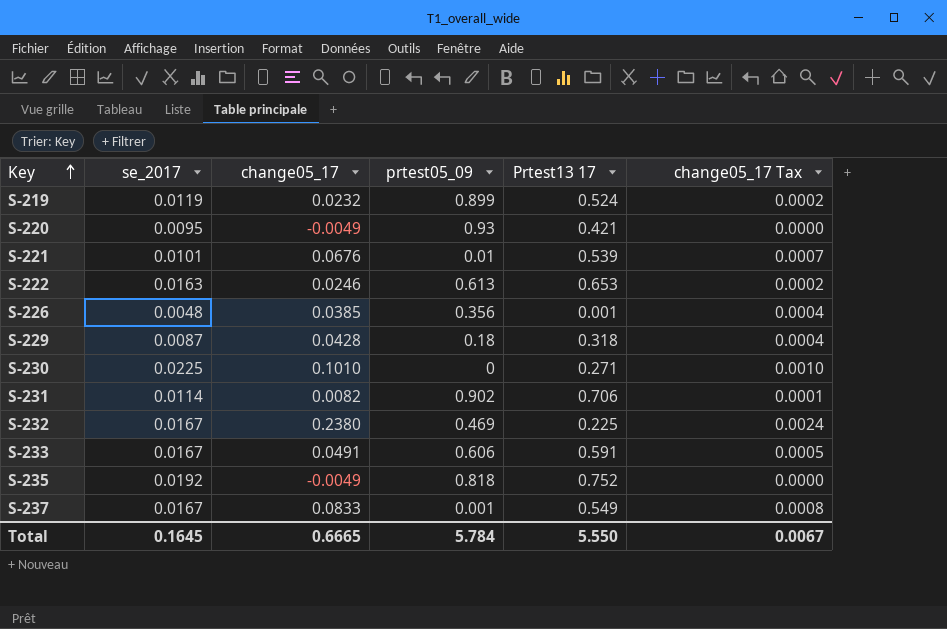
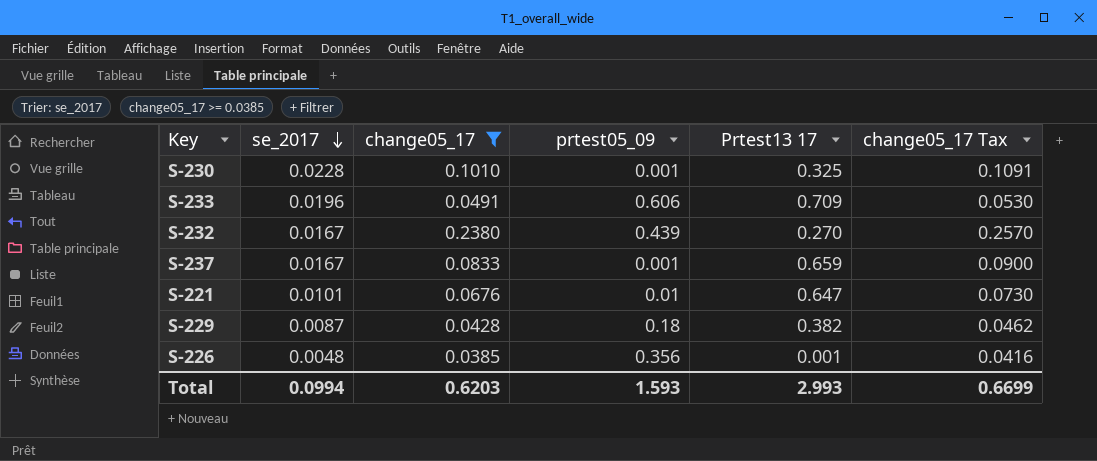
filter: none -> change05_17 >= 0.0385
row order: Key ascending -> se_2017 descending
column change05_17 Tax | formula: [change05_17] * 0.01 -> [change05_17] * 1.08
S-230 | se_2017: 0.0225 -> 0.0228
S-230 | prtest05_09: 0 -> 0.001
S-230 | Prtest13 17: 0.271 -> 0.325
S-233 | se_2017: 0.0167 -> 0.0196
S-233 | Prtest13 17: 0.591 -> 0.709
S-232 | prtest05_09: 0.469 -> 0.439
S-232 | Prtest13 17: 0.225 -> 0.270
S-237 | Prtest13 17: 0.549 -> 0.659
S-221 | Prtest13 17: 0.539 -> 0.647
S-229 | Prtest13 17: 0.318 -> 0.382
Total | se_2017: 0.1645 -> 0.0994
Total | change05_17: 0.6665 -> 0.6203
Total | prtest05_09: 5.784 -> 1.593
Total | Prtest13 17: 5.550 -> 2.993
Total | change05_17 Tax: 0.0067 -> 0.6699

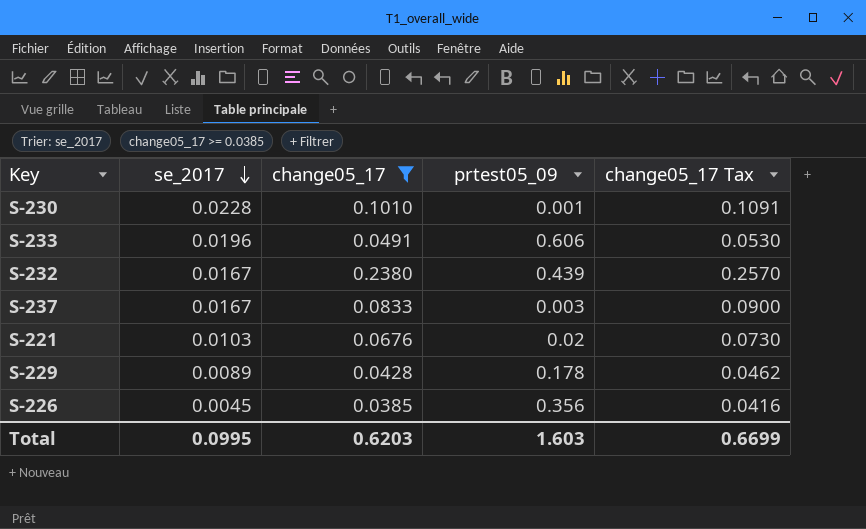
column Prtest13 17 | position: 5 -> none
S-237 | prtest05_09: 0.001 -> 0.003
S-221 | se_2017: 0.0101 -> 0.0103
S-221 | prtest05_09: 0.01 -> 0.02
S-229 | se_2017: 0.0087 -> 0.0089
S-229 | prtest05_09: 0.18 -> 0.178
S-226 | se_2017: 0.0048 -> 0.0045
Total | se_2017: 0.0994 -> 0.0995
Total | prtest05_09: 1.593 -> 1.603

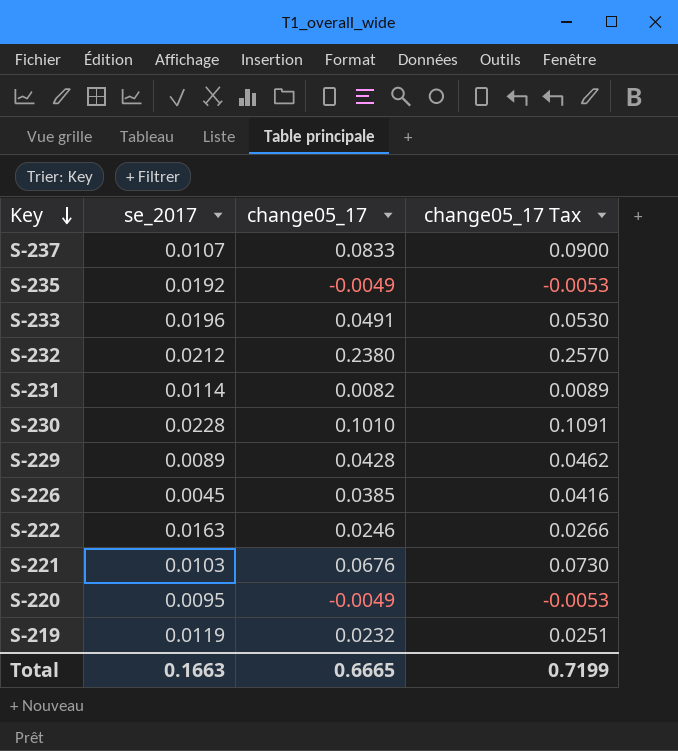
filter: change05_17 >= 0.0385 -> none
row order: se_2017 descending -> Key descending
column prtest05_09 | position: 4 -> none
S-237 | se_2017: 0.0167 -> 0.0107
S-232 | se_2017: 0.0167 -> 0.0212
Total | se_2017: 0.0995 -> 0.1663
Total | change05_17: 0.6203 -> 0.6665
Total | change05_17 Tax: 0.6699 -> 0.7199

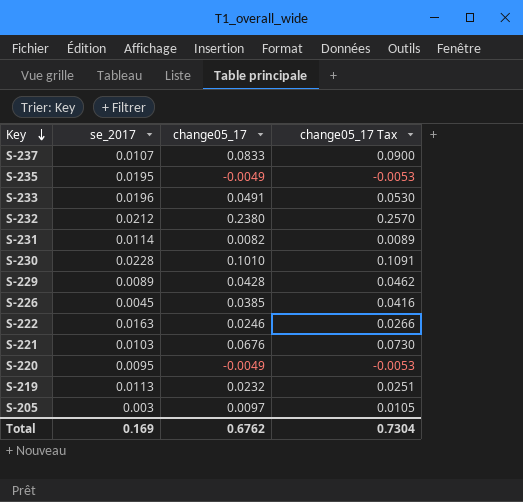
S-235 | se_2017: 0.0192 -> 0.0195
S-219 | se_2017: 0.0119 -> 0.0113
row S-205: none -> 0.003 | 0.0097 | 0.0105
Total | se_2017: 0.1663 -> 0.169
Total | change05_17: 0.6665 -> 0.6762
Total | change05_17 Tax: 0.7199 -> 0.7304

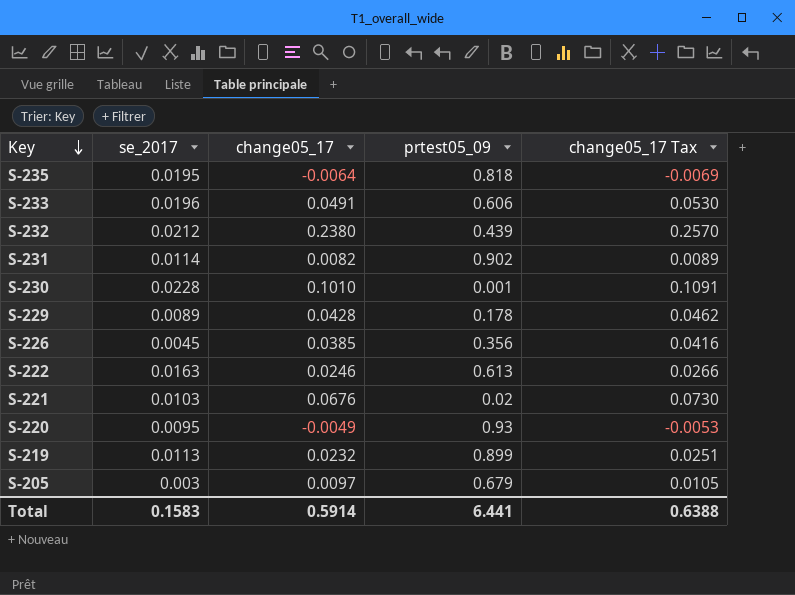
column prtest05_09 | position: none -> 4
row S-237: 0.0107 | 0.0833 | 0.0900 -> none
S-235 | change05_17: -0.0049 -> -0.0064
S-235 | change05_17 Tax: -0.0053 -> -0.0069
Total | se_2017: 0.169 -> 0.1583
Total | change05_17: 0.6762 -> 0.5914
Total | change05_17 Tax: 0.7304 -> 0.6388

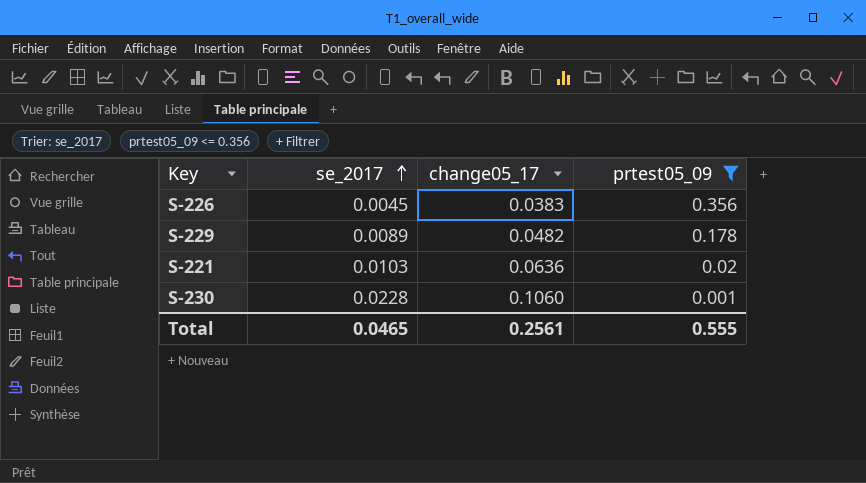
filter: none -> prtest05_09 <= 0.356
row order: Key descending -> se_2017 ascending
column change05_17 Tax | formula: [change05_17] * 1.08 -> none
S-226 | change05_17: 0.0385 -> 0.0383
S-229 | change05_17: 0.0428 -> 0.0482
S-221 | change05_17: 0.0676 -> 0.0636
S-230 | change05_17: 0.1010 -> 0.1060
Total | se_2017: 0.1583 -> 0.0465
Total | change05_17: 0.5914 -> 0.2561
Total | prtest05_09: 6.441 -> 0.555

